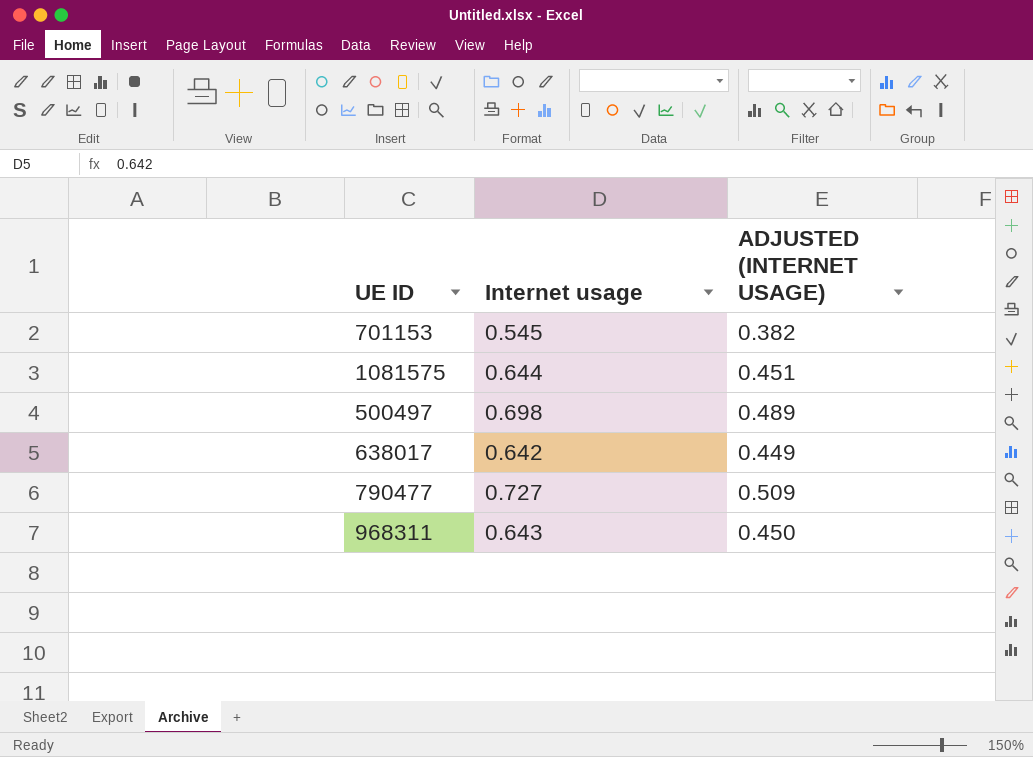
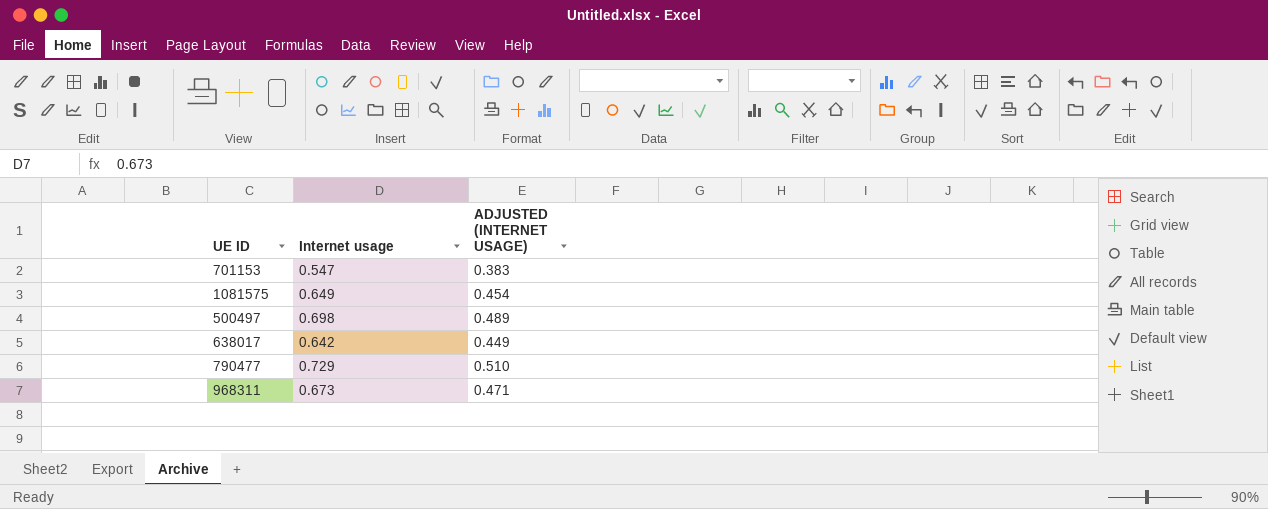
701153 | Internet usage: 0.545 -> 0.547
701153 | ADJUSTED (INTERNET USAGE): 0.382 -> 0.383
1081575 | Internet usage: 0.644 -> 0.649
1081575 | ADJUSTED (INTERNET USAGE): 0.451 -> 0.454
790477 | Internet usage: 0.727 -> 0.729
790477 | ADJUSTED (INTERNET USAGE): 0.509 -> 0.510
968311 | Internet usage: 0.643 -> 0.673
968311 | ADJUSTED (INTERNET USAGE): 0.450 -> 0.471

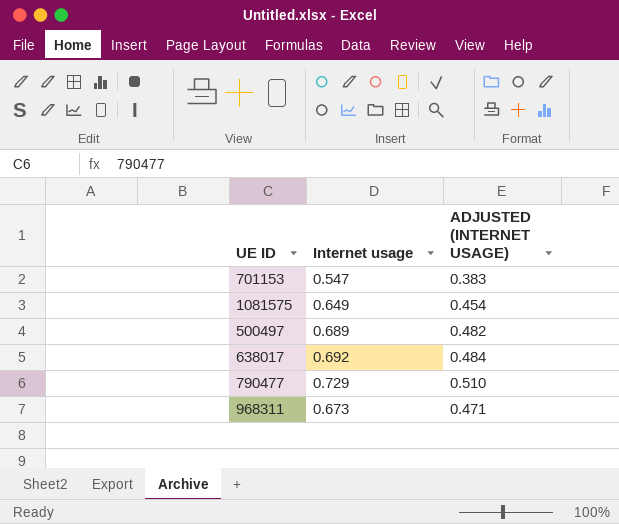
500497 | Internet usage: 0.698 -> 0.689
500497 | ADJUSTED (INTERNET USAGE): 0.489 -> 0.482
638017 | Internet usage: 0.642 -> 0.692
638017 | ADJUSTED (INTERNET USAGE): 0.449 -> 0.484

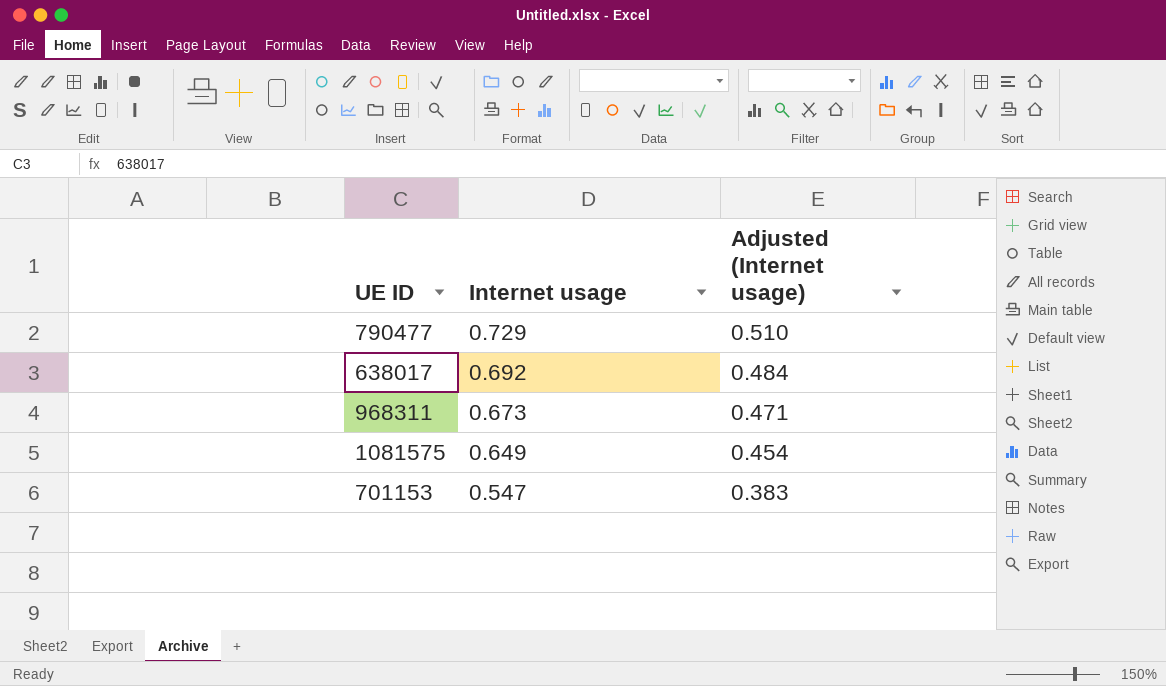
row order: none -> Internet usage descending
column name: ADJUSTED (INTERNET USAGE) -> Adjusted (Internet usage)
row 500497: 0.689 | 0.482 -> none

